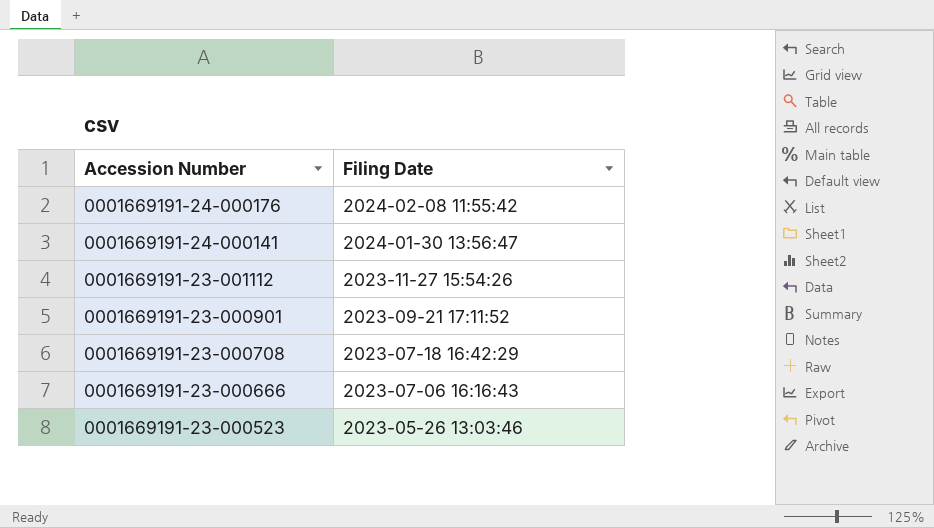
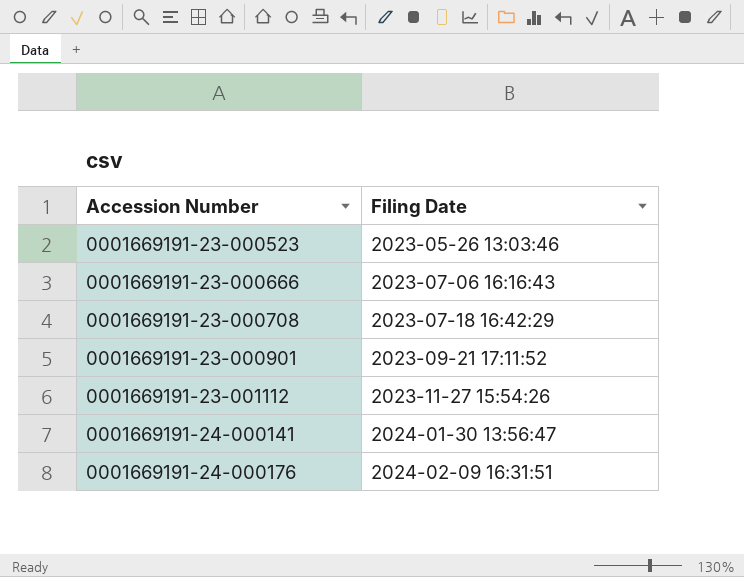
row order: Accession Number descending -> Accession Number ascending
0001669191-24-000176 | Filing Date: 2024-02-08 11:55:42 -> 2024-02-09 16:31:51

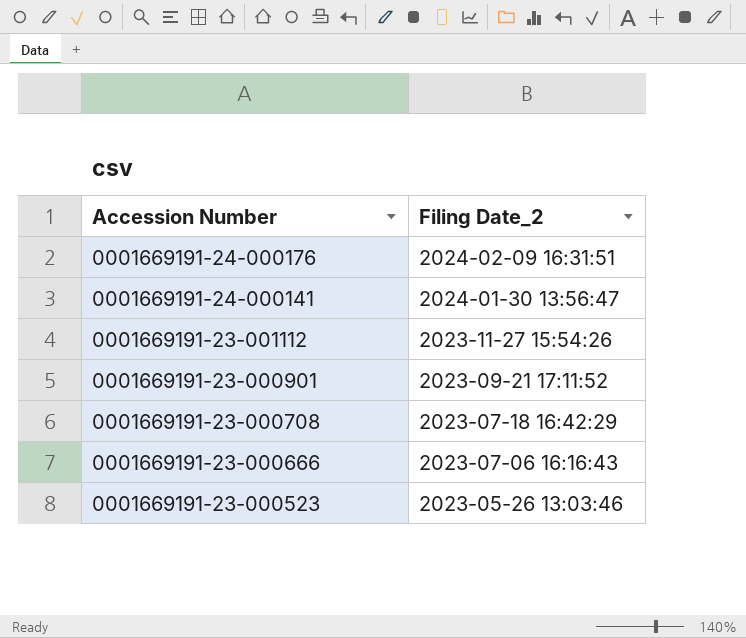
row order: Accession Number ascending -> Accession Number descending
column name: Filing Date -> Filing Date_2

